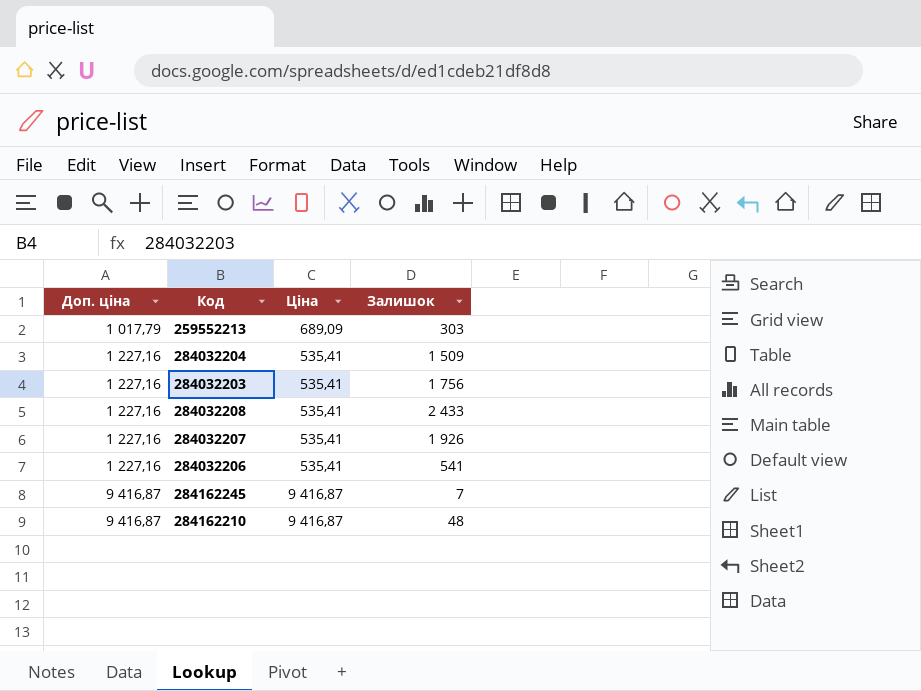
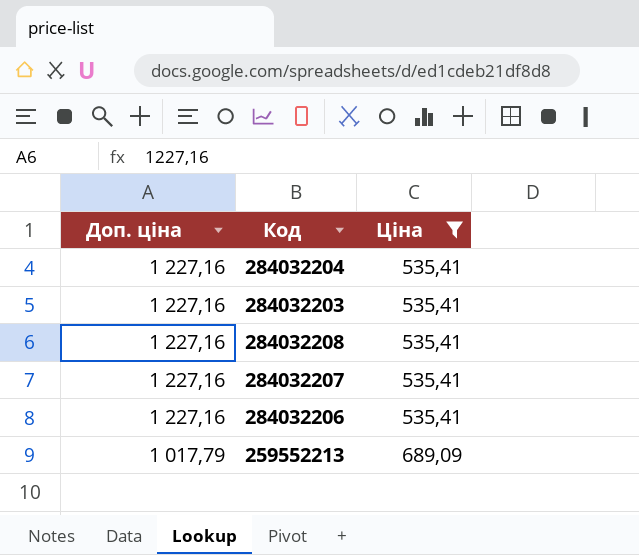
filter: none -> Ціна != 9 416,87
row order: Доп. ціна ascending -> Доп. ціна descending
column Залишок | position: 4 -> none

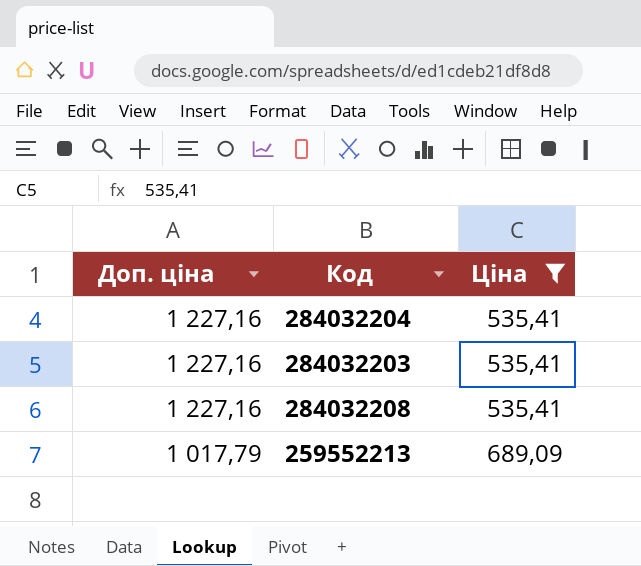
row 284032207: 1 227,16 | 535,41 -> none
row 284032206: 1 227,16 | 535,41 -> none

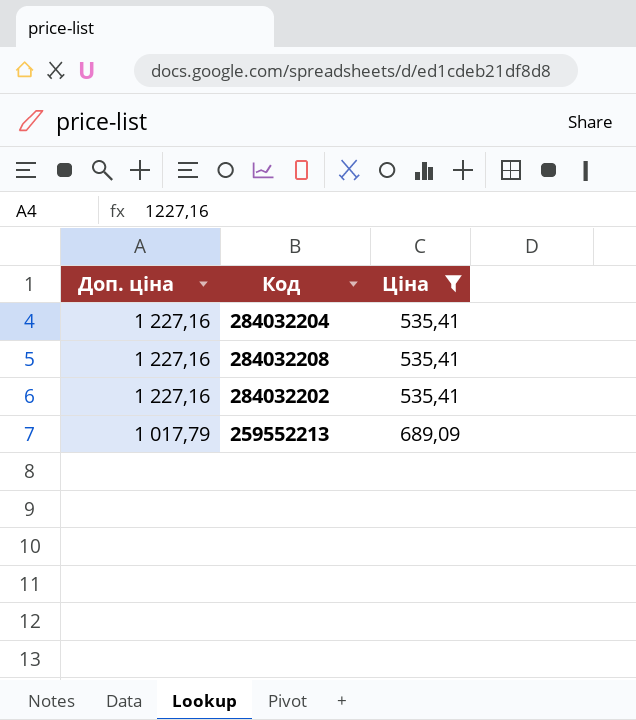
row 284032203: 1 227,16 | 535,41 -> none
row 284032202: none -> 1 227,16 | 535,41

